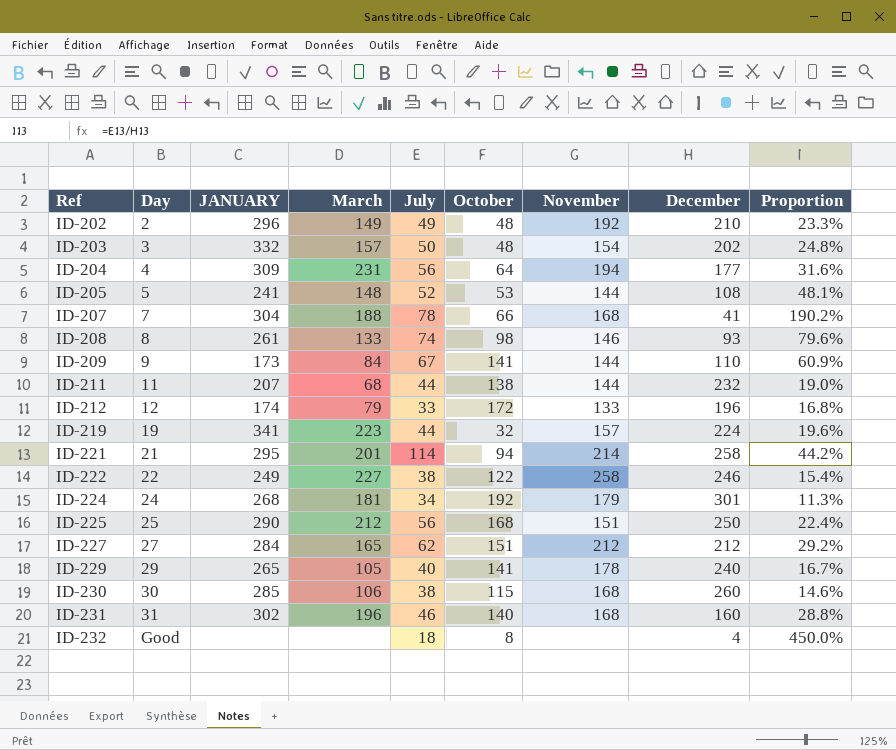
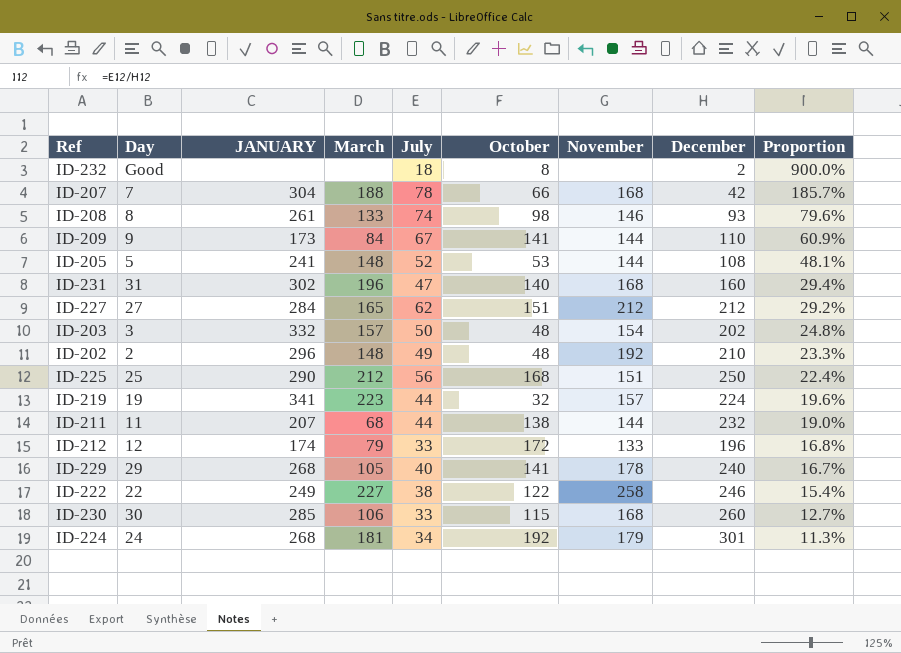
row order: Ref ascending -> Proportion descending
row ID-204: 4 | 309 | 231 | 56 | 64 | 194 | 177 | 31.6% -> none
row ID-221: 21 | 295 | 201 | 114 | 94 | 214 | 258 | 44.2% -> none
ID-232 | December: 4 -> 2
ID-232 | Proportion: 450.0% -> 900.0%
ID-207 | December: 41 -> 42
ID-207 | Proportion: 190.2% -> 185.7%
ID-231 | July: 46 -> 47
ID-231 | Proportion: 28.8% -> 29.4%
ID-202 | March: 149 -> 148
ID-229 | JANUARY: 265 -> 268
ID-230 | July: 38 -> 33
ID-230 | Proportion: 14.6% -> 12.7%

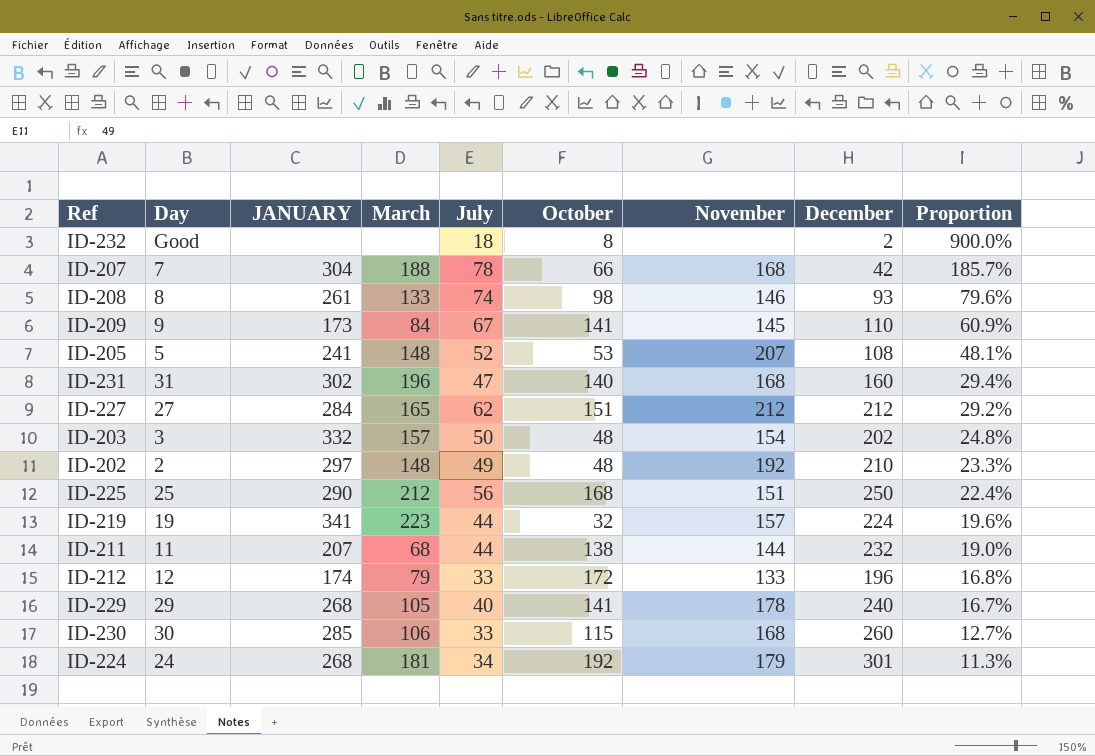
row ID-222: 22 | 249 | 227 | 38 | 122 | 258 | 246 | 15.4% -> none
ID-209 | November: 144 -> 145
ID-205 | November: 144 -> 207
ID-202 | JANUARY: 296 -> 297

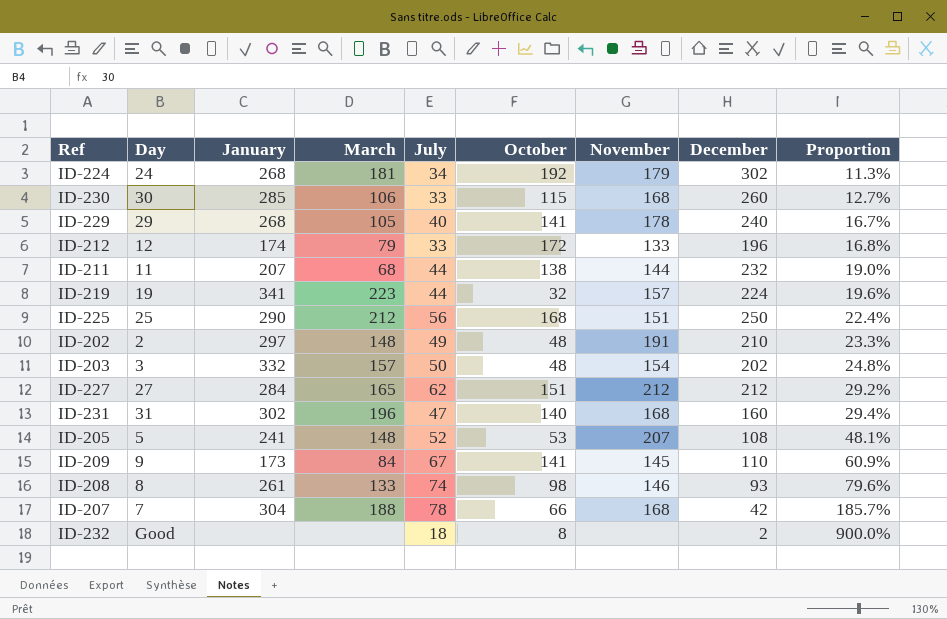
row order: Proportion descending -> Proportion ascending
column name: JANUARY -> January
ID-224 | December: 301 -> 302
ID-202 | November: 192 -> 191

